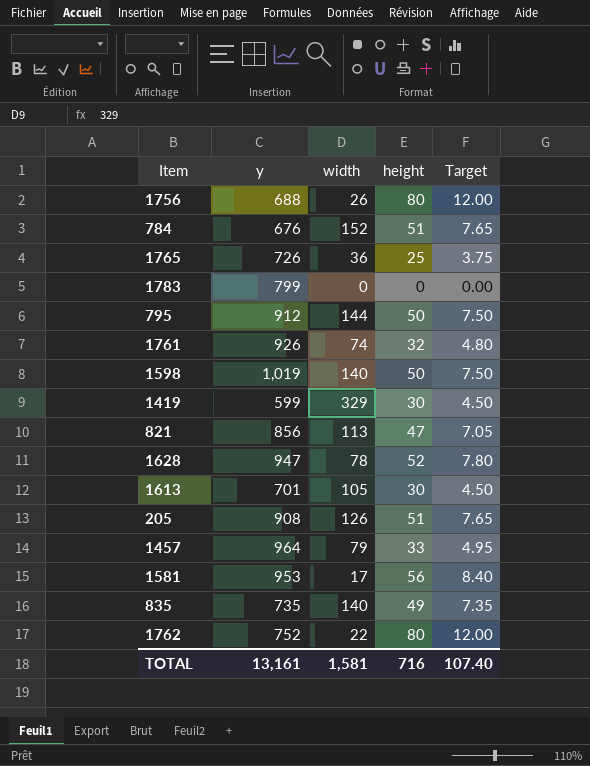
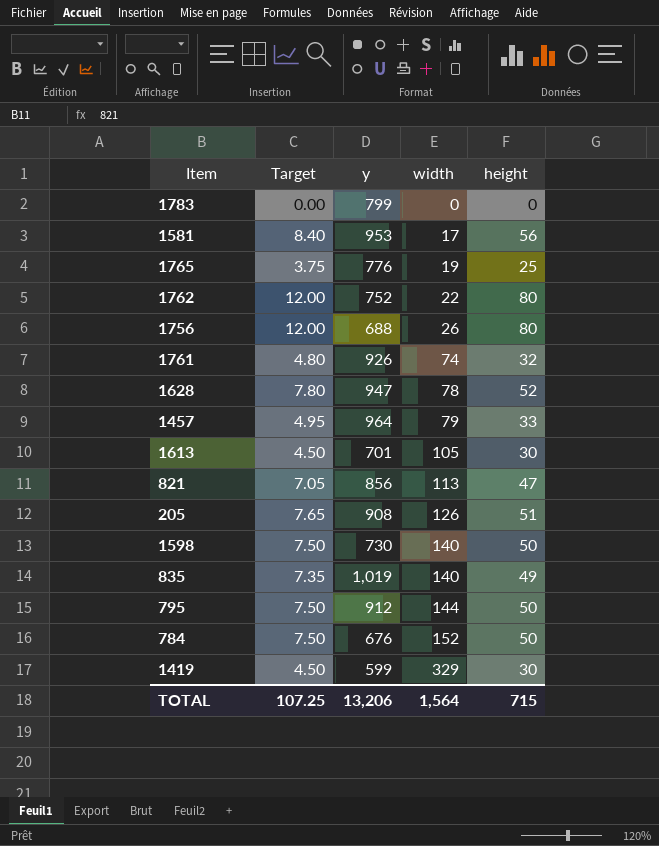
row order: none -> width ascending
column Target | position: 5 -> 2
1765 | y: 726 -> 776
1765 | width: 36 -> 19
1598 | y: 1,019 -> 730
835 | y: 735 -> 1,019
784 | Target: 7.65 -> 7.50
784 | height: 51 -> 50
TOTAL | Target: 107.40 -> 107.25
TOTAL | y: 13,161 -> 13,206
TOTAL | width: 1,581 -> 1,564
TOTAL | height: 716 -> 715

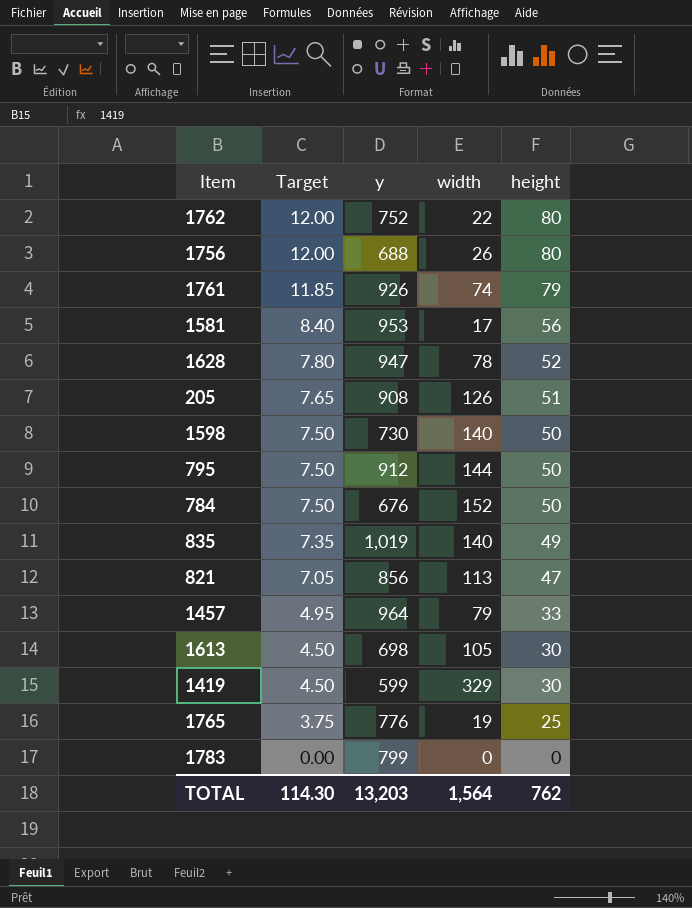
row order: width ascending -> Target descending
1761 | Target: 4.80 -> 11.85
1761 | height: 32 -> 79
1613 | y: 701 -> 698
TOTAL | Target: 107.25 -> 114.30
TOTAL | y: 13,206 -> 13,203
TOTAL | height: 715 -> 762

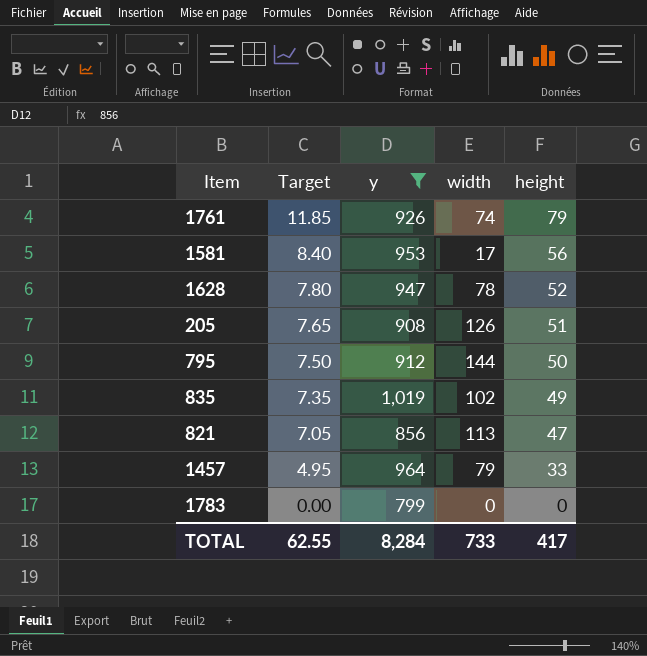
filter: none -> y >= 799
835 | width: 140 -> 102
TOTAL | Target: 114.30 -> 62.55
TOTAL | y: 13,203 -> 8,284
TOTAL | width: 1,564 -> 733
TOTAL | height: 762 -> 417

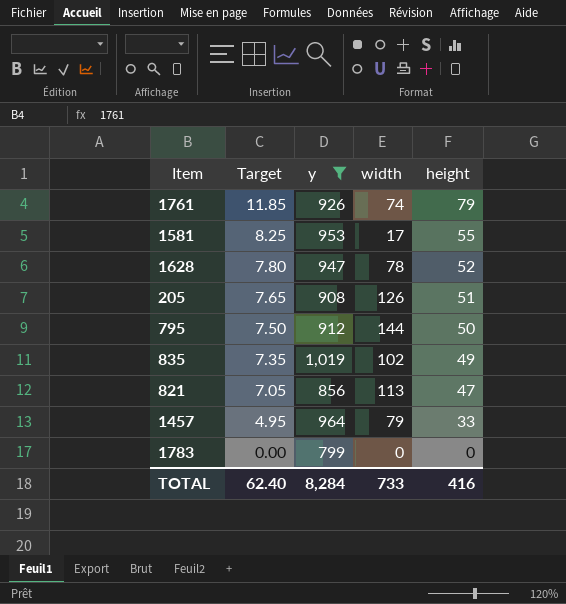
1581 | Target: 8.40 -> 8.25
1581 | height: 56 -> 55
TOTAL | Target: 62.55 -> 62.40
TOTAL | height: 417 -> 416

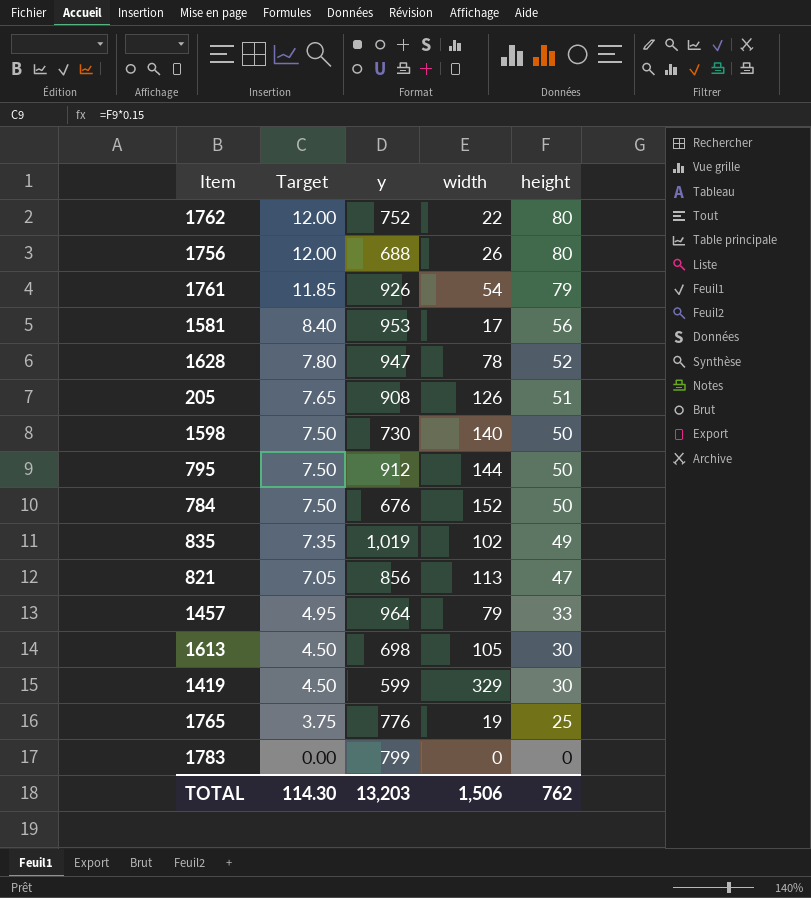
filter: y >= 799 -> none
1761 | width: 74 -> 54
1581 | Target: 8.25 -> 8.40
1581 | height: 55 -> 56
TOTAL | Target: 62.40 -> 114.30
TOTAL | y: 8,284 -> 13,203
TOTAL | width: 733 -> 1,506
TOTAL | height: 416 -> 762

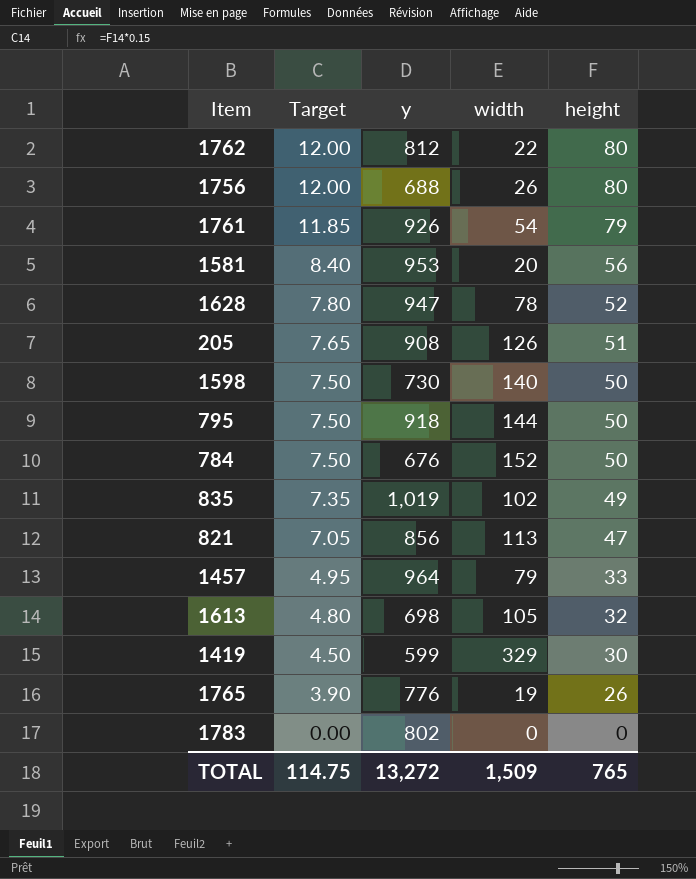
1762 | y: 752 -> 812
1581 | width: 17 -> 20
795 | y: 912 -> 918
1613 | Target: 4.50 -> 4.80
1613 | height: 30 -> 32
1765 | Target: 3.75 -> 3.90
1765 | height: 25 -> 26
1783 | y: 799 -> 802
TOTAL | Target: 114.30 -> 114.75
TOTAL | y: 13,203 -> 13,272
TOTAL | width: 1,506 -> 1,509
TOTAL | height: 762 -> 765

